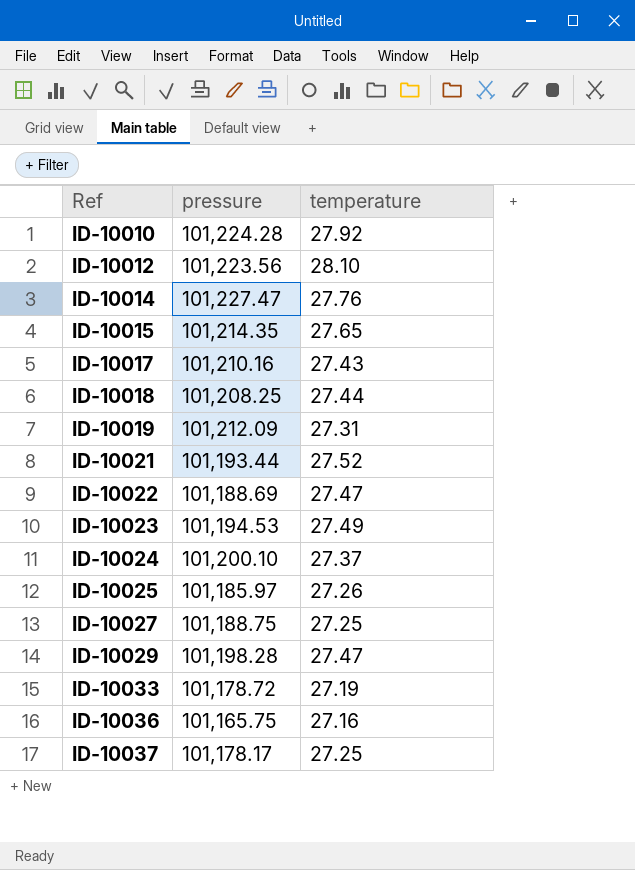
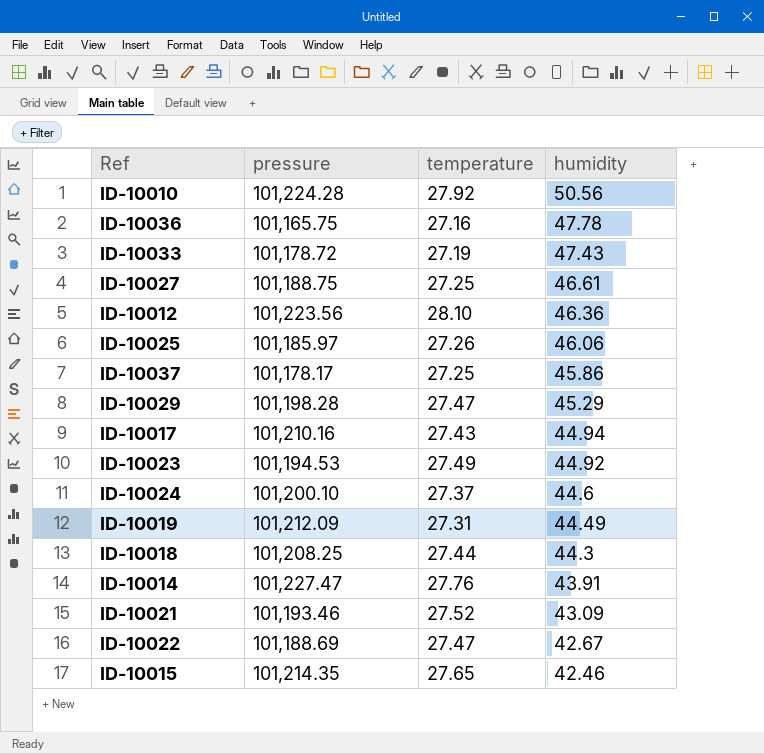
row order: Ref ascending -> humidity descending
column humidity | position: none -> 4
ID-10021 | pressure: 101,193.44 -> 101,193.46

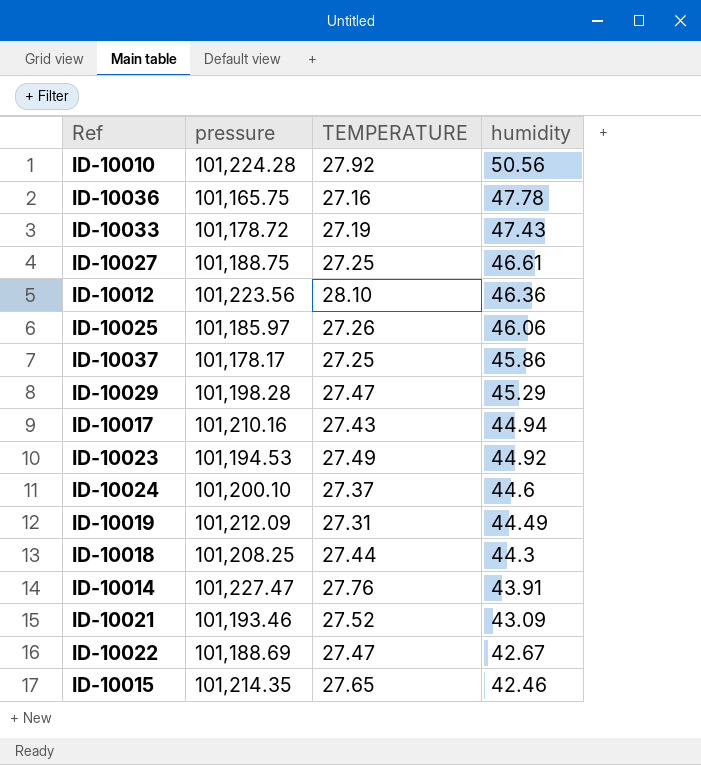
column name: temperature -> TEMPERATURE

